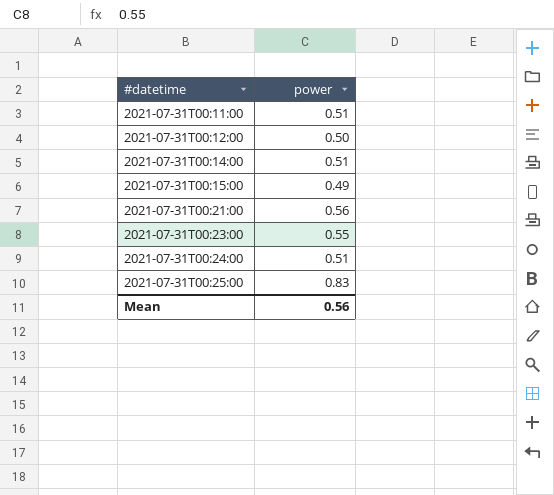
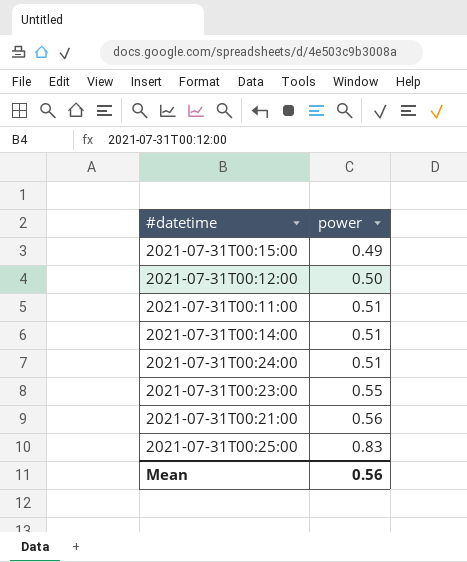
row order: #datetime ascending -> power ascending

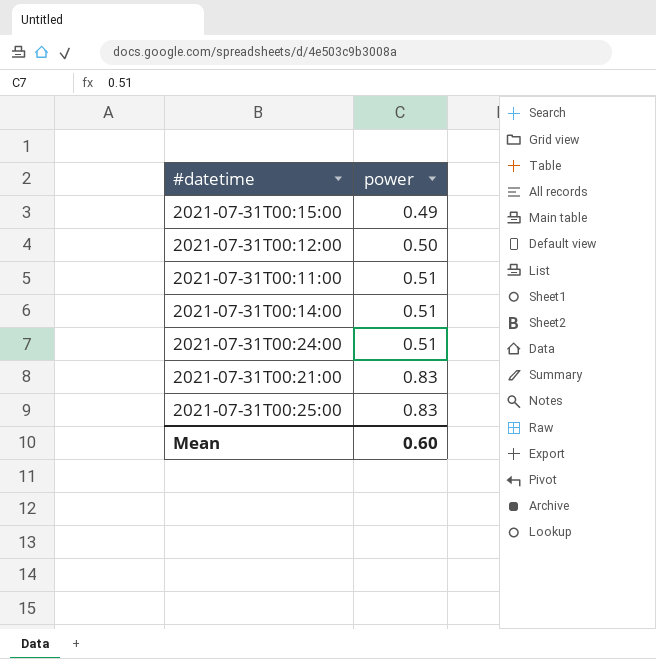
row 2021-07-31T00:23:00: 0.55 -> none
2021-07-31T00:21:00 | power: 0.56 -> 0.83
Mean | power: 0.56 -> 0.60

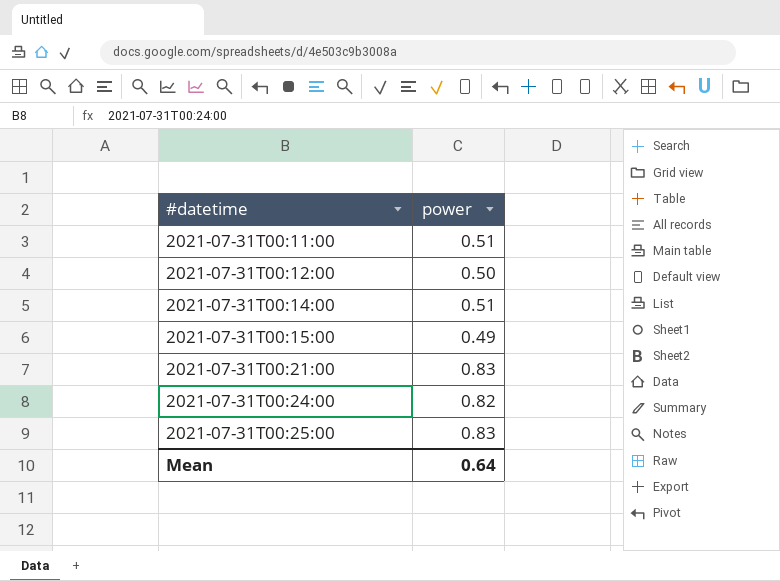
row order: power ascending -> #datetime ascending
2021-07-31T00:24:00 | power: 0.51 -> 0.82
Mean | power: 0.60 -> 0.64

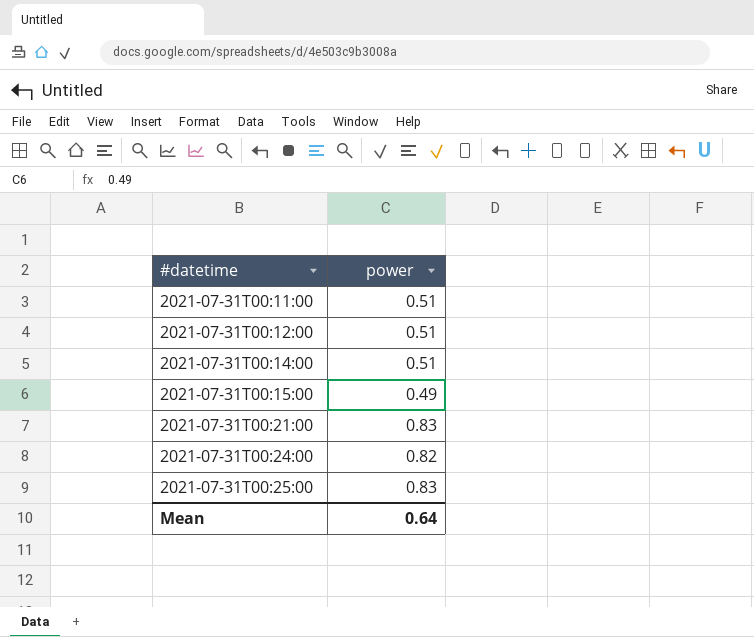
2021-07-31T00:12:00 | power: 0.50 -> 0.51

